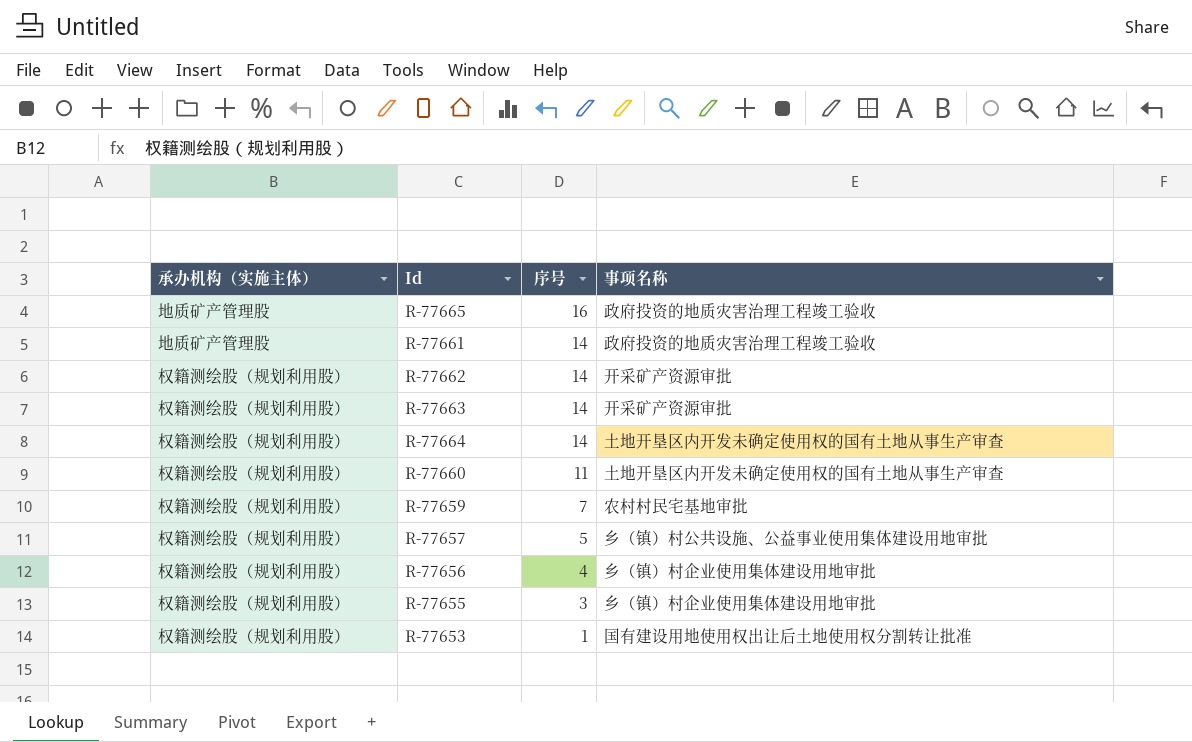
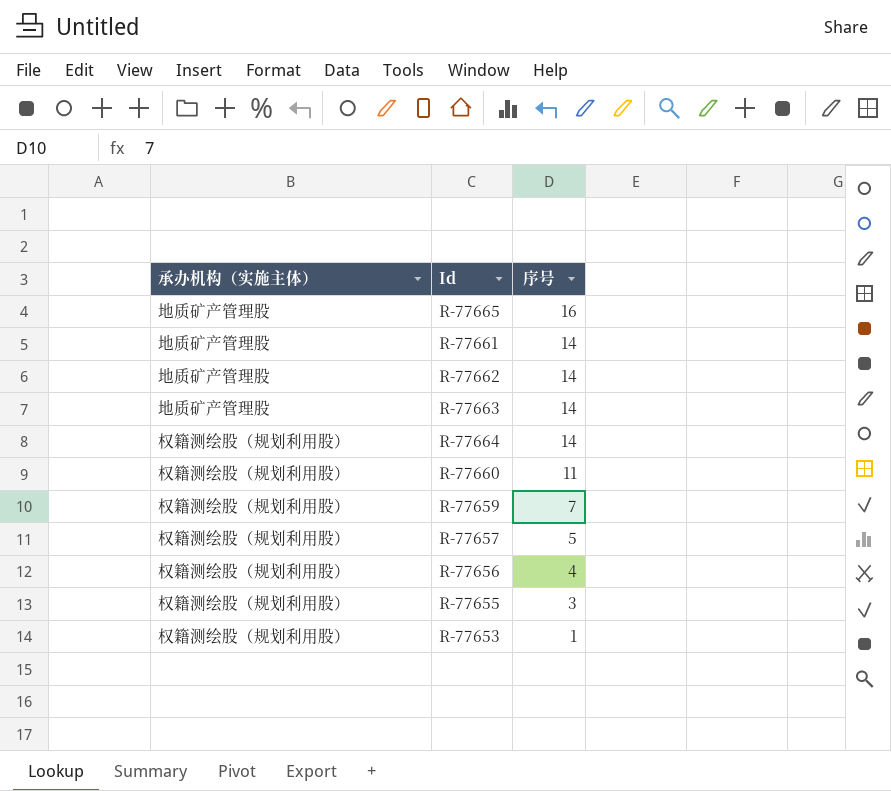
column 事项名称 | position: 4 -> none
R-77662 | 承办机构（实施主体）: 权籍测绘股（规划利用股） -> 地质矿产管理股
R-77663 | 承办机构（实施主体）: 权籍测绘股（规划利用股） -> 地质矿产管理股

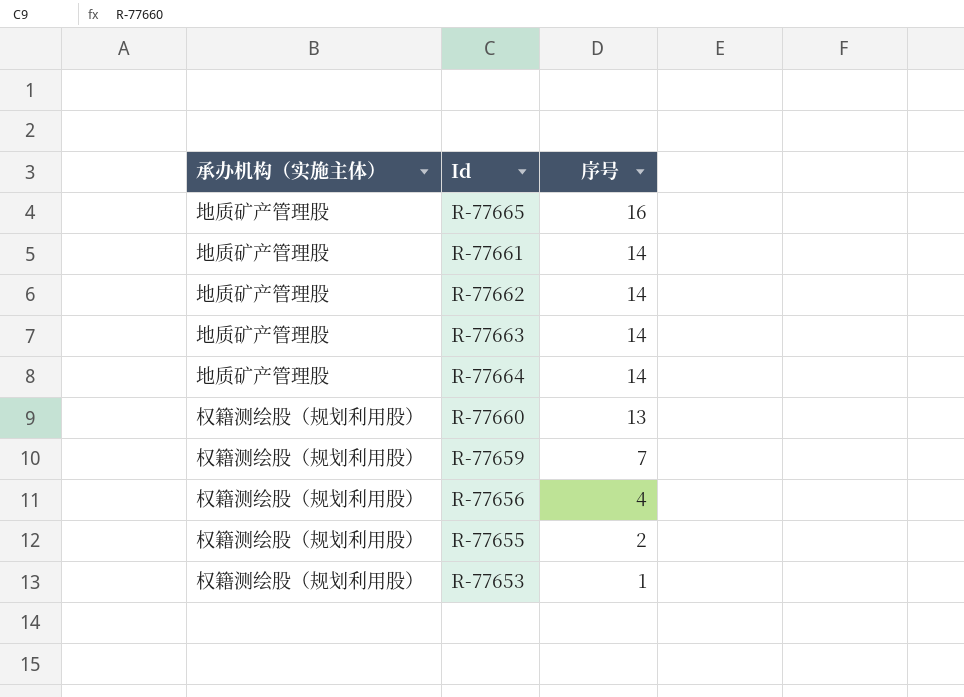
row R-77657: 权籍测绘股（规划利用股） | 5 -> none
R-77664 | 承办机构（实施主体）: 权籍测绘股（规划利用股） -> 地质矿产管理股
R-77660 | 序号: 11 -> 13
R-77655 | 序号: 3 -> 2

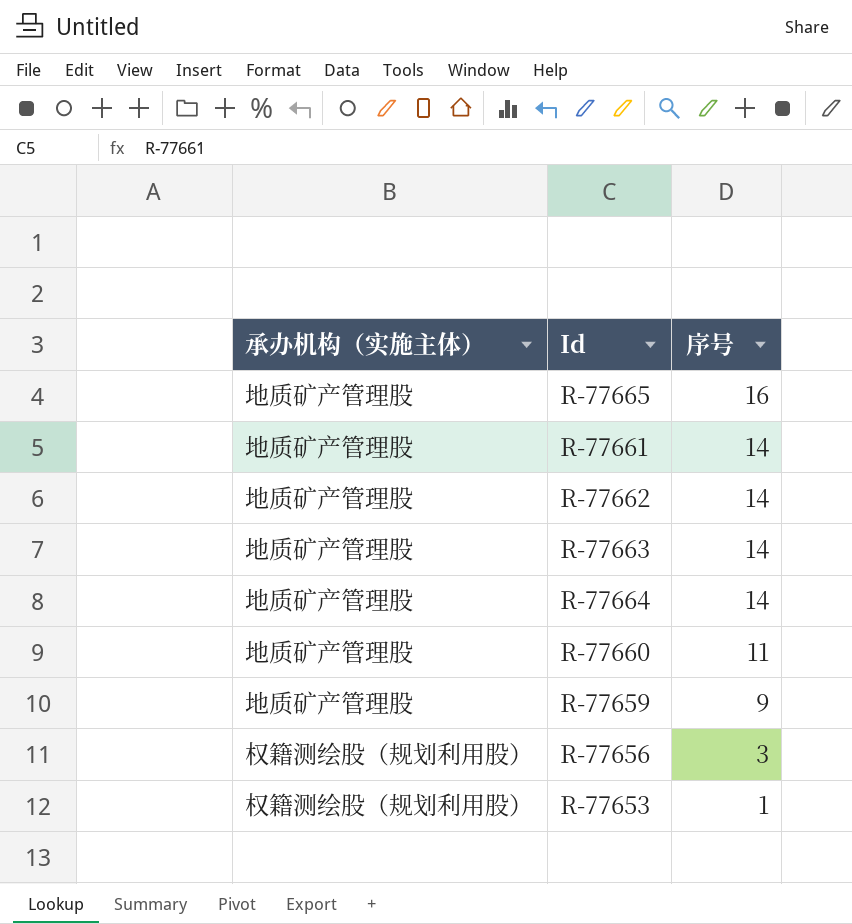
row R-77655: 权籍测绘股（规划利用股） | 2 -> none
R-77660 | 承办机构（实施主体）: 权籍测绘股（规划利用股） -> 地质矿产管理股
R-77660 | 序号: 13 -> 11
R-77659 | 承办机构（实施主体）: 权籍测绘股（规划利用股） -> 地质矿产管理股
R-77659 | 序号: 7 -> 9
R-77656 | 序号: 4 -> 3

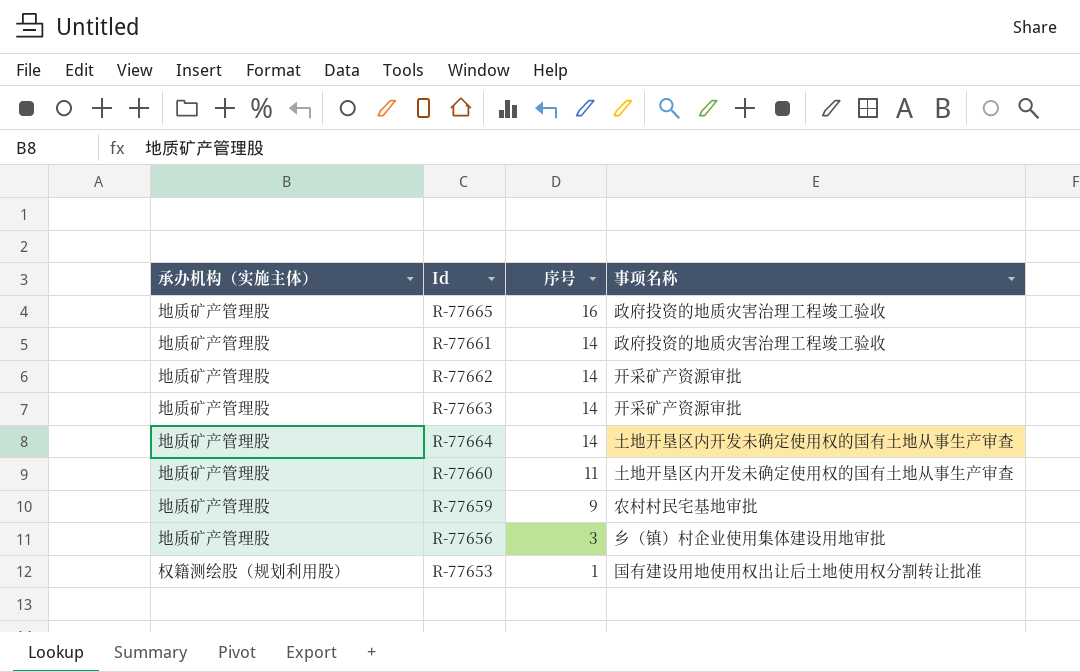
column 事项名称 | position: none -> 4
R-77656 | 承办机构（实施主体）: 权籍测绘股（规划利用股） -> 地质矿产管理股

